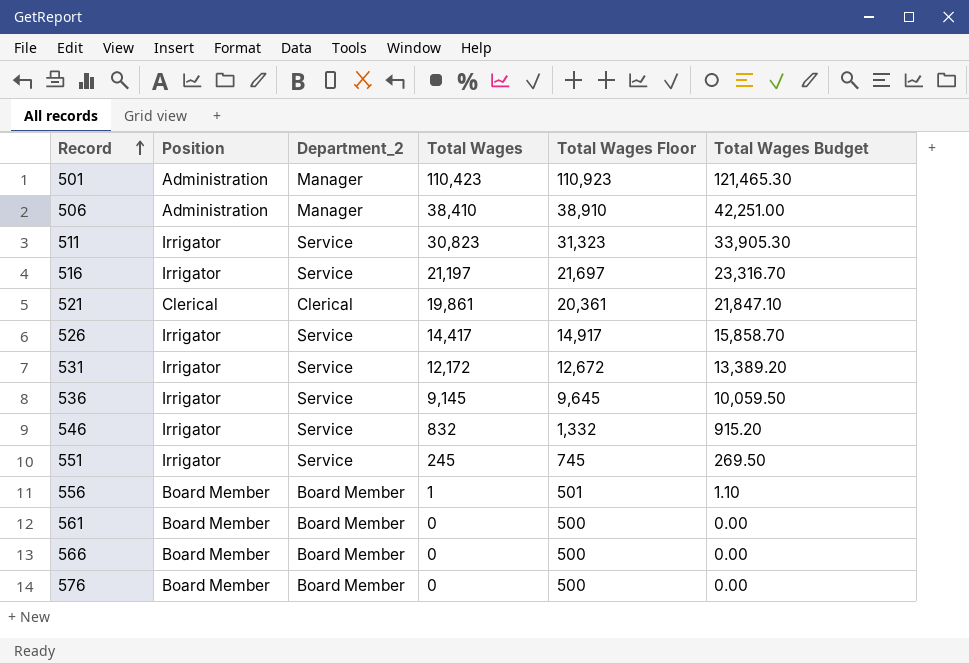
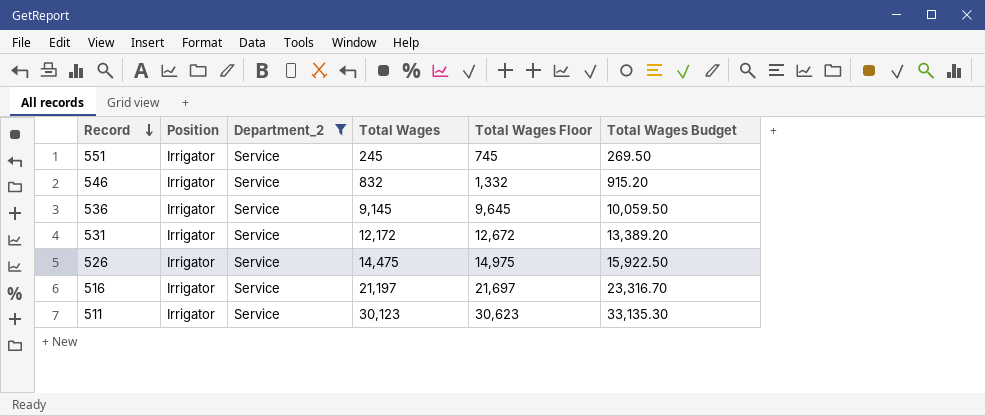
filter: none -> Department_2 = Service
row order: Record ascending -> Record descending
526 | Total Wages: 14,417 -> 14,475
526 | Total Wages Floor: 14,917 -> 14,975
526 | Total Wages Budget: 15,858.70 -> 15,922.50
511 | Total Wages: 30,823 -> 30,123
511 | Total Wages Floor: 31,323 -> 30,623
511 | Total Wages Budget: 33,905.30 -> 33,135.30

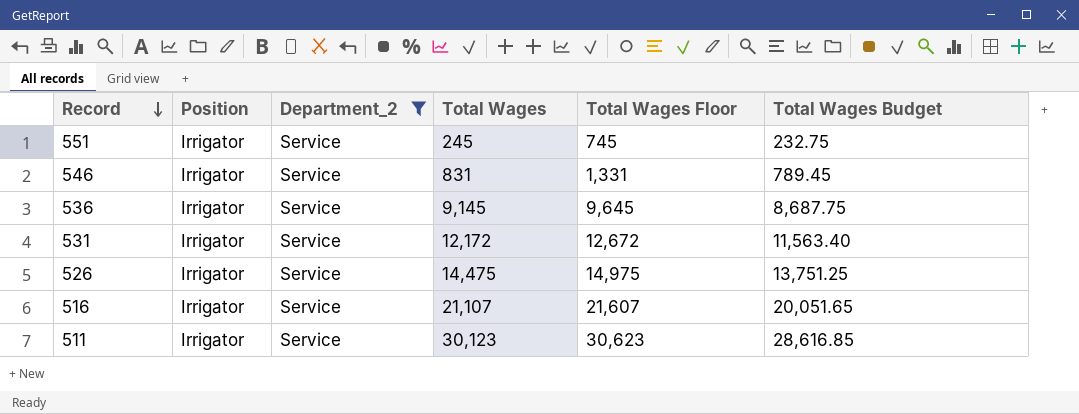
column Total Wages Budget | formula: [Total Wages] * 1.1 -> [Total Wages] * 0.95
546 | Total Wages: 832 -> 831
546 | Total Wages Floor: 1,332 -> 1,331
516 | Total Wages: 21,197 -> 21,107
516 | Total Wages Floor: 21,697 -> 21,607

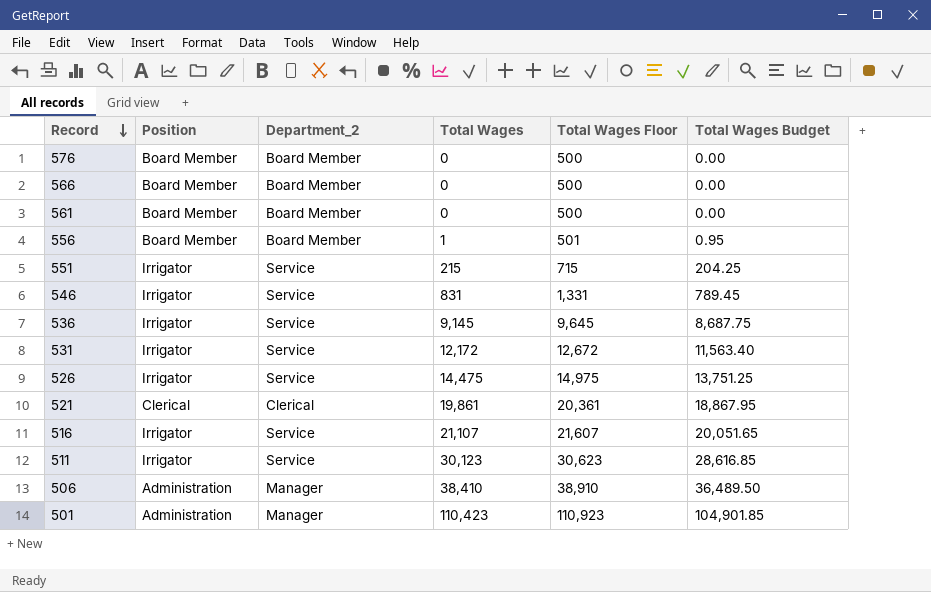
filter: Department_2 = Service -> none
551 | Total Wages: 245 -> 215
551 | Total Wages Floor: 745 -> 715
551 | Total Wages Budget: 232.75 -> 204.25

